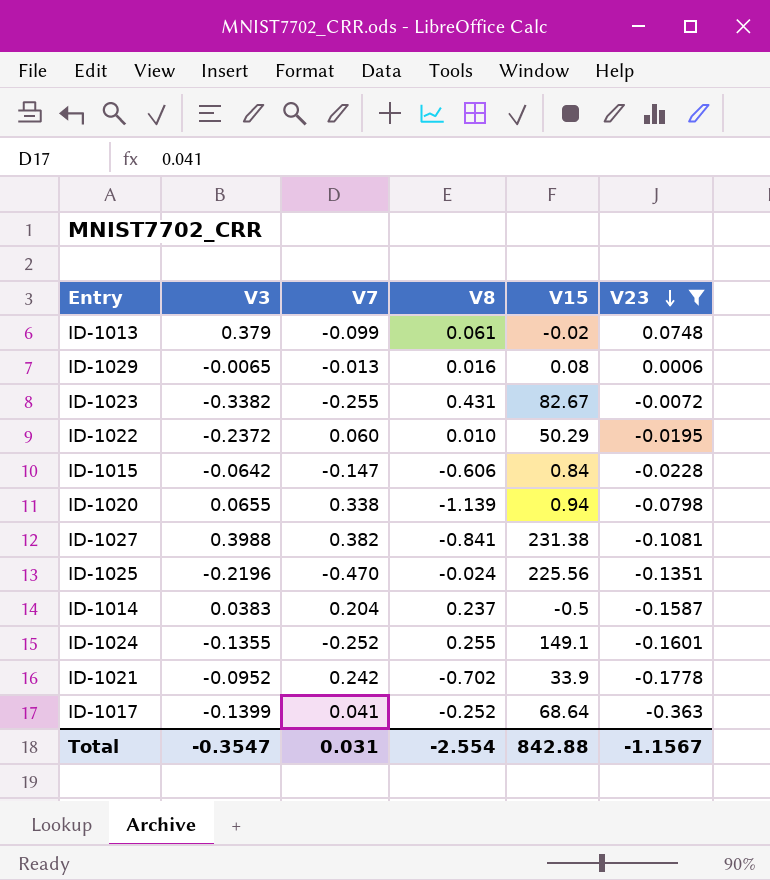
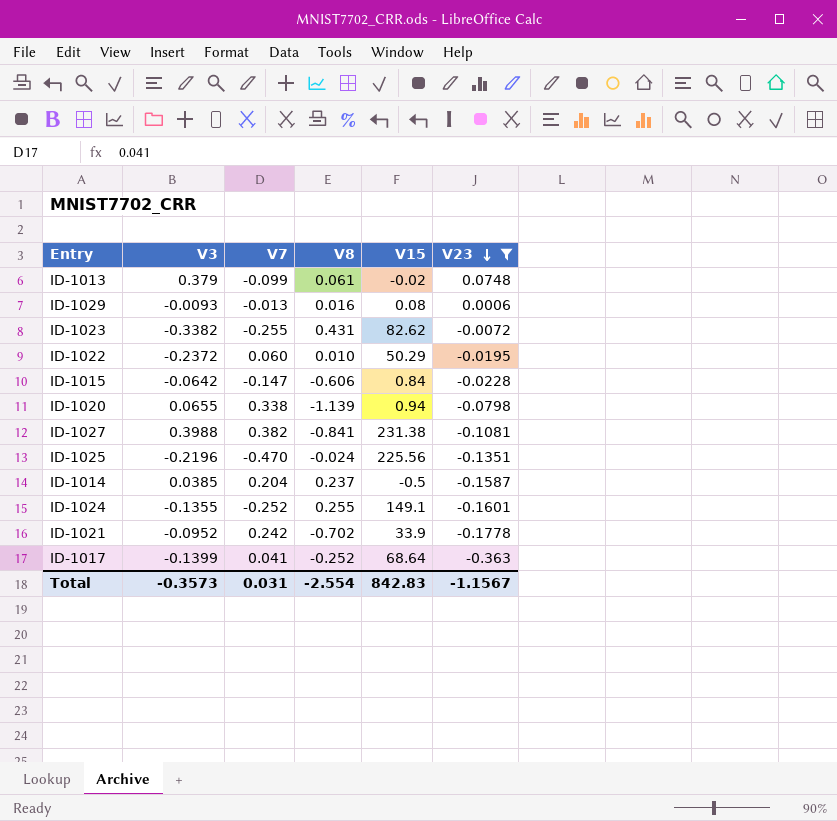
ID-1029 | V3: -0.0065 -> -0.0093
ID-1023 | V15: 82.67 -> 82.62
ID-1014 | V3: 0.0383 -> 0.0385
Total | V3: -0.3547 -> -0.3573
Total | V15: 842.88 -> 842.83

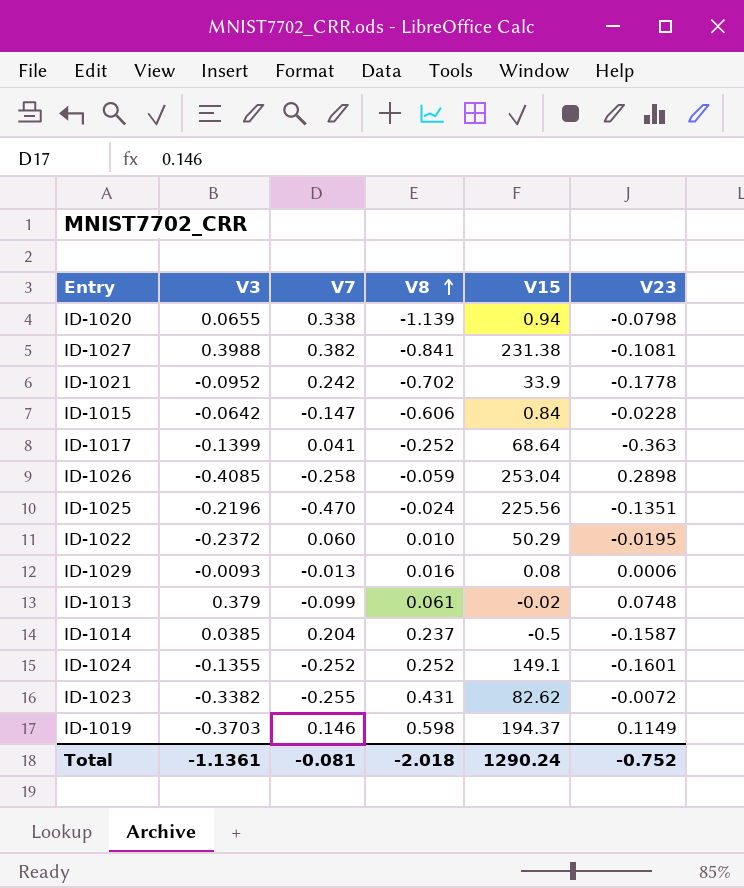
filter: V23 <= 0.0748 -> none
row order: V23 descending -> V8 ascending
ID-1024 | V8: 0.255 -> 0.252
Total | V3: -0.3573 -> -1.1361
Total | V7: 0.031 -> -0.081
Total | V8: -2.554 -> -2.018
Total | V15: 842.83 -> 1290.24
Total | V23: -1.1567 -> -0.752

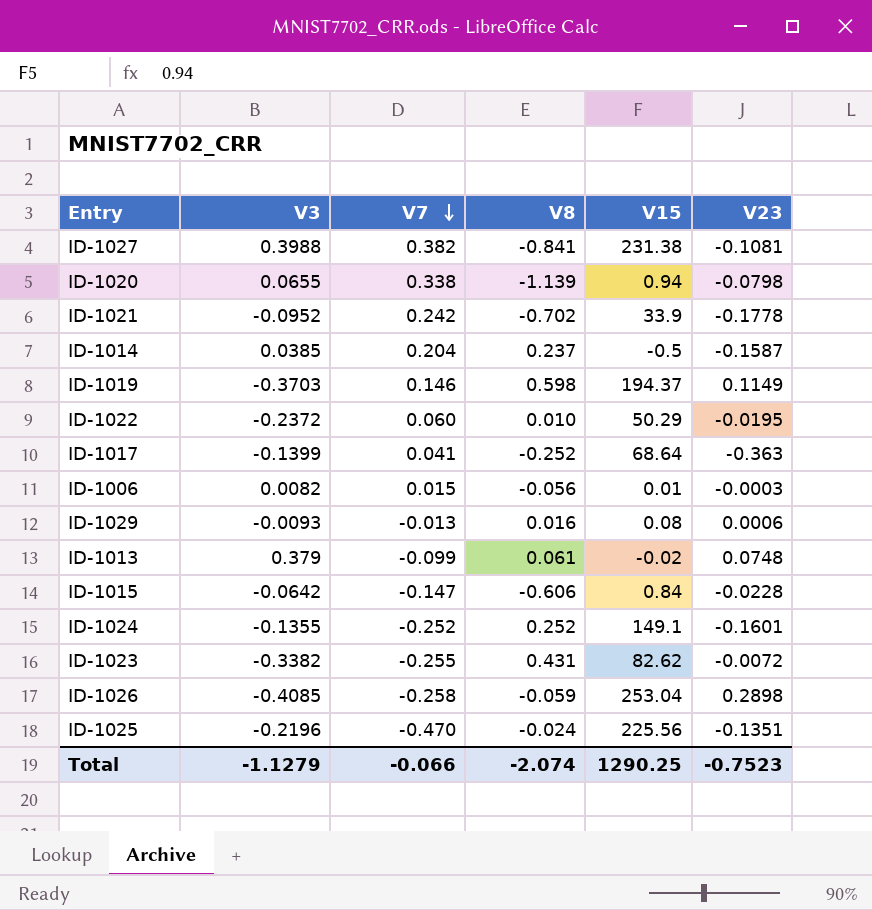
row order: V8 ascending -> V7 descending
row ID-1006: none -> 0.0082 | 0.015 | -0.056 | 0.01 | -0.0003
Total | V3: -1.1361 -> -1.1279
Total | V7: -0.081 -> -0.066
Total | V8: -2.018 -> -2.074
Total | V15: 1290.24 -> 1290.25
Total | V23: -0.752 -> -0.7523

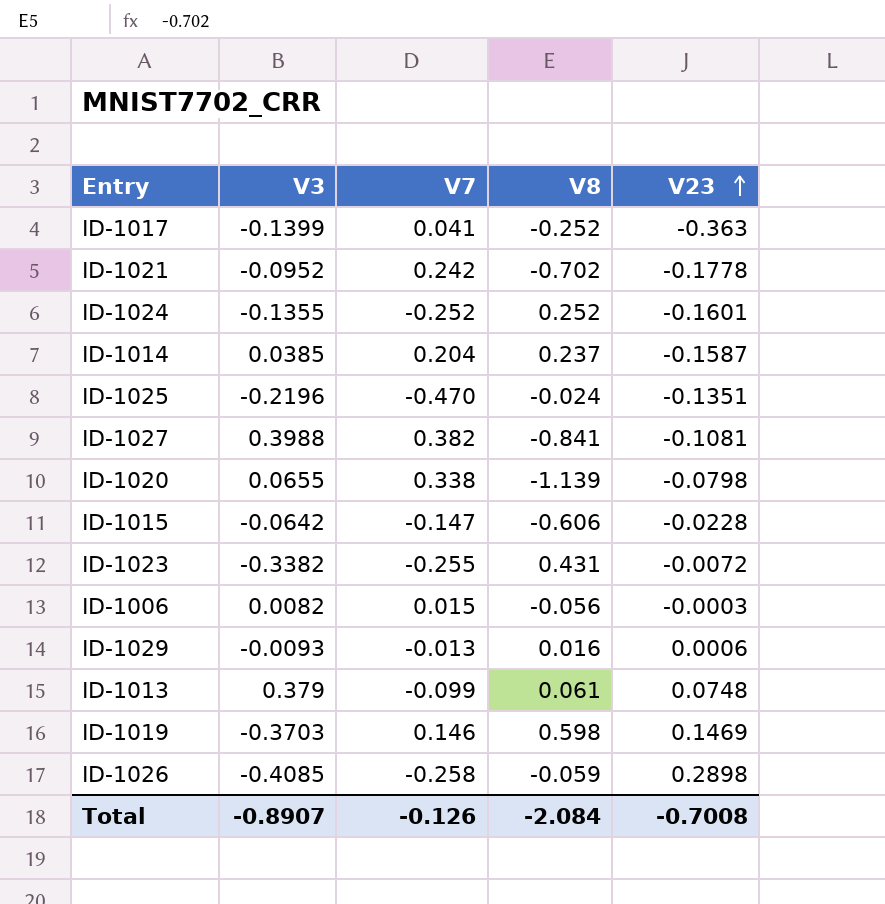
row order: V7 descending -> V23 ascending
column V15 | position: 5 -> none
row ID-1022: -0.2372 | 0.060 | 0.010 | 50.29 | -0.0195 -> none
ID-1019 | V23: 0.1149 -> 0.1469
Total | V3: -1.1279 -> -0.8907
Total | V7: -0.066 -> -0.126
Total | V8: -2.074 -> -2.084
Total | V23: -0.7523 -> -0.7008

